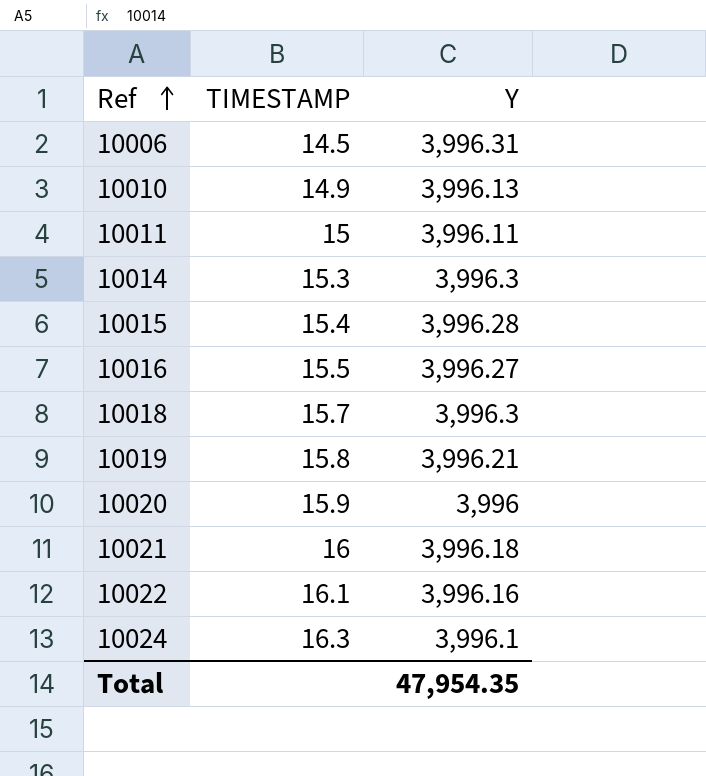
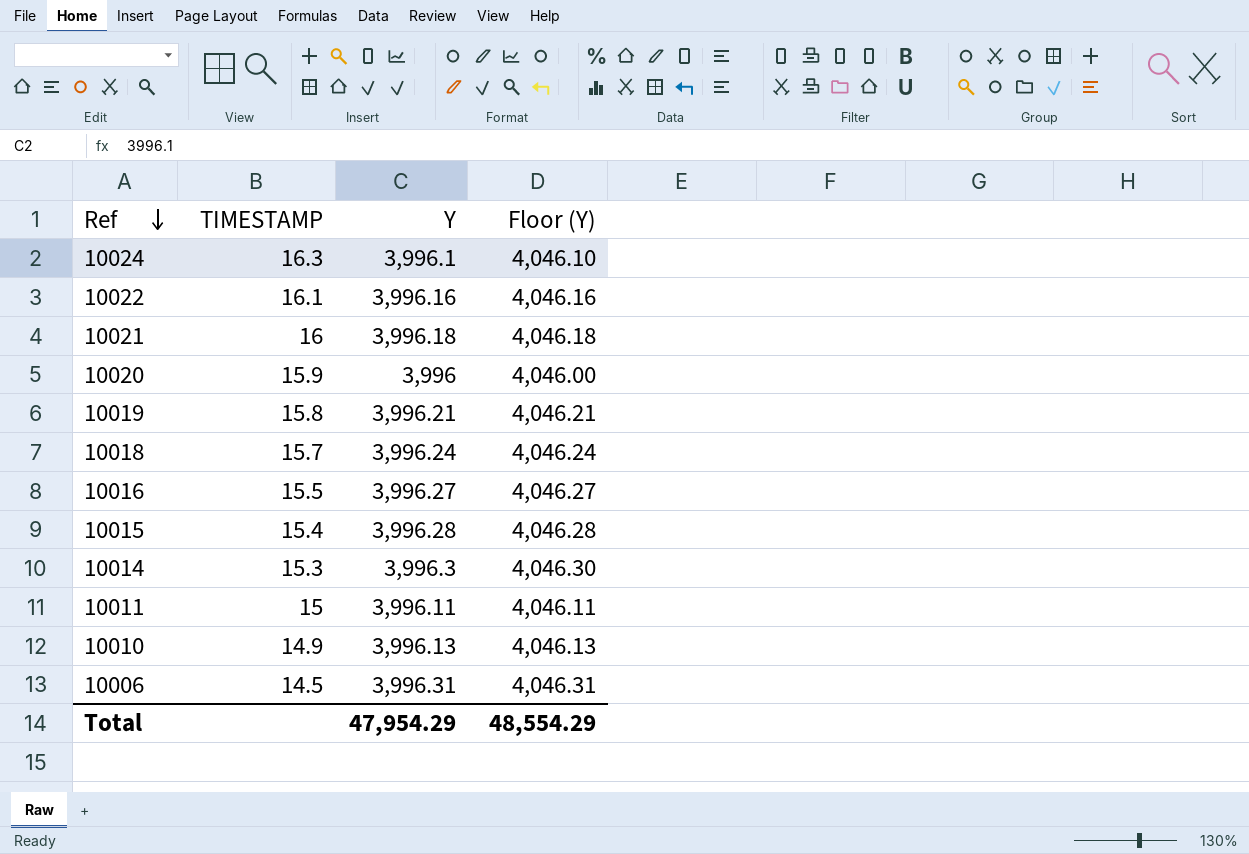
row order: Ref ascending -> Ref descending
column Floor (Y) | formula: none -> [Y] + 50
10018 | Y: 3,996.3 -> 3,996.24
Total | Y: 47,954.35 -> 47,954.29

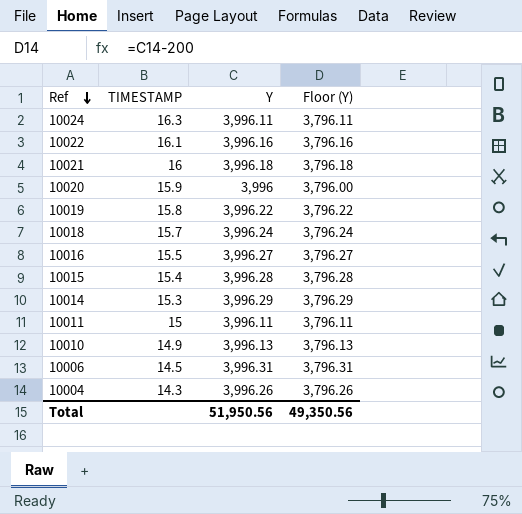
column Floor (Y) | formula: [Y] + 50 -> [Y] - 200
10024 | Y: 3,996.1 -> 3,996.11
10019 | Y: 3,996.21 -> 3,996.22
10014 | Y: 3,996.3 -> 3,996.29
row 10004: none -> 14.3 | 3,996.26 | 3,796.26
Total | Y: 47,954.29 -> 51,950.56
Total | Floor (Y): 48,554.29 -> 49,350.56

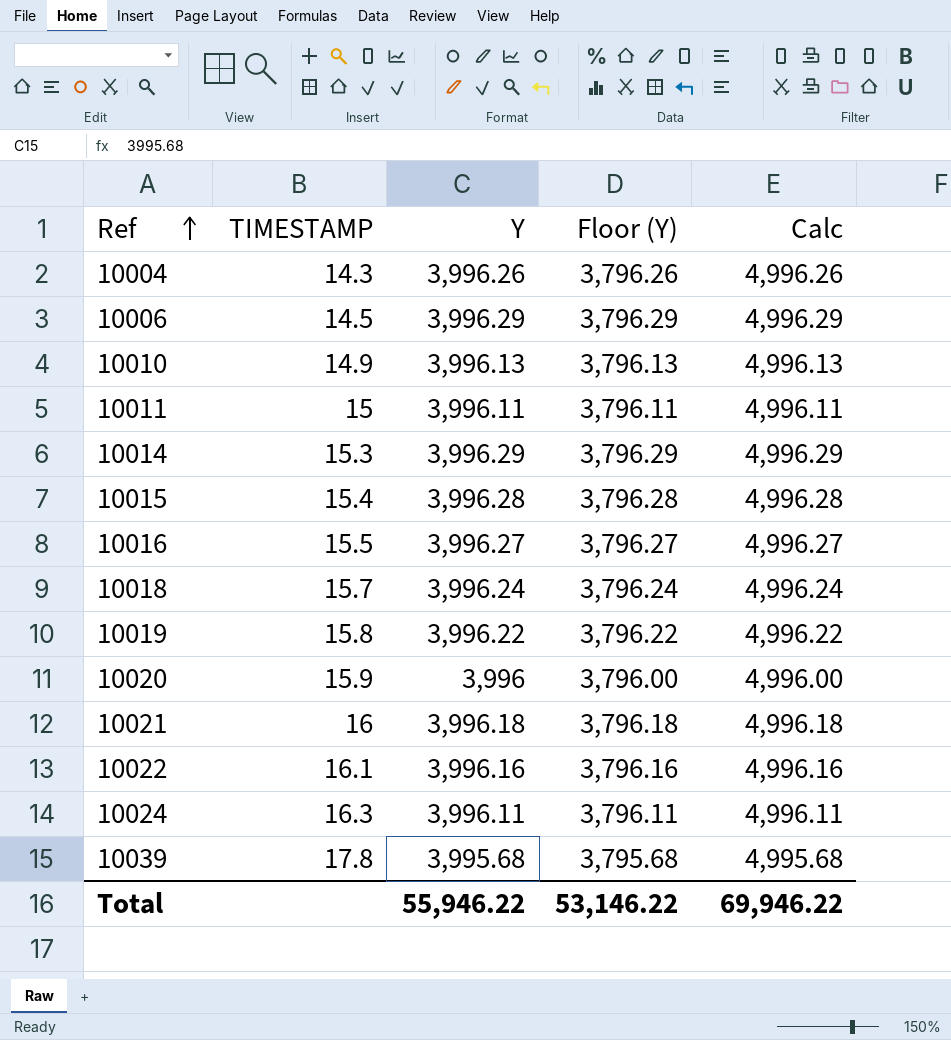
row order: Ref descending -> Ref ascending
column Calc | formula: none -> [Y] + 1000
10006 | Y: 3,996.31 -> 3,996.29
10006 | Floor (Y): 3,796.31 -> 3,796.29
row 10039: none -> 17.8 | 3,995.68 | 3,795.68 | 4,995.68
Total | Y: 51,950.56 -> 55,946.22
Total | Floor (Y): 49,350.56 -> 53,146.22

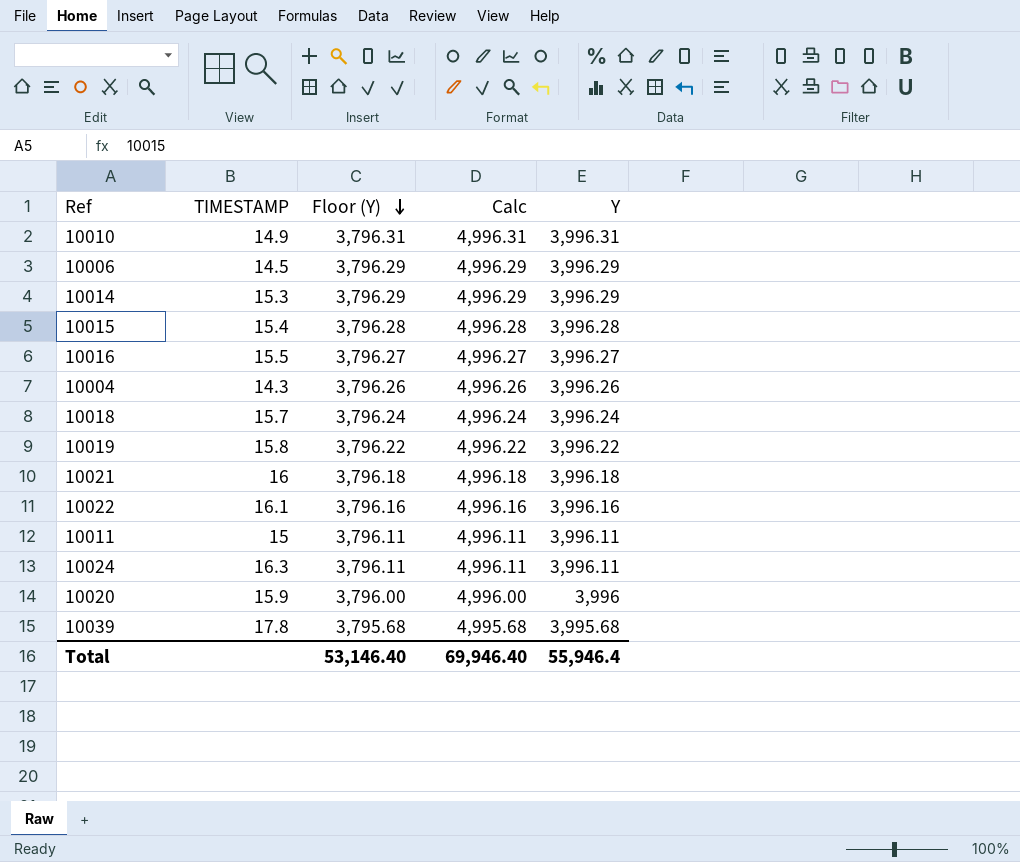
row order: Ref ascending -> Floor (Y) descending
column Y | position: 3 -> 5
10010 | Floor (Y): 3,796.13 -> 3,796.31
10010 | Calc: 4,996.13 -> 4,996.31
10010 | Y: 3,996.13 -> 3,996.31
Total | Floor (Y): 53,146.22 -> 53,146.40
Total | Calc: 69,946.22 -> 69,946.40
Total | Y: 55,946.22 -> 55,946.4

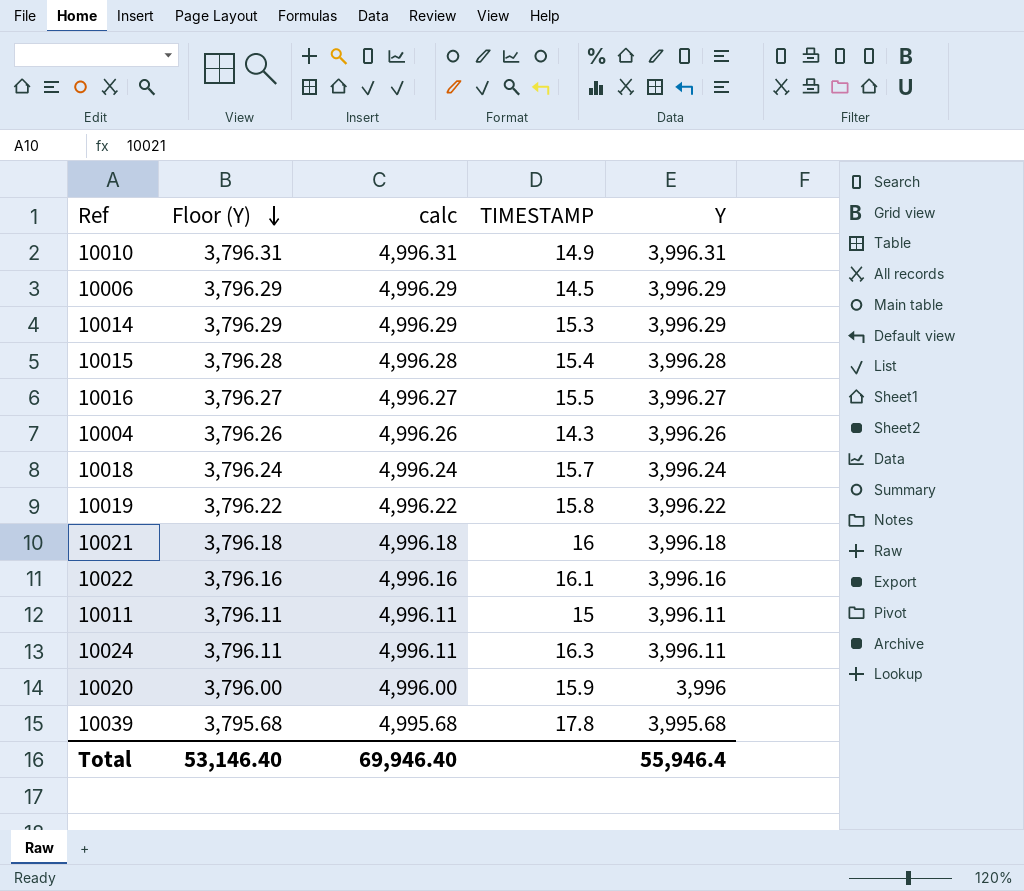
column name: Calc -> calc
column TIMESTAMP | position: 2 -> 4

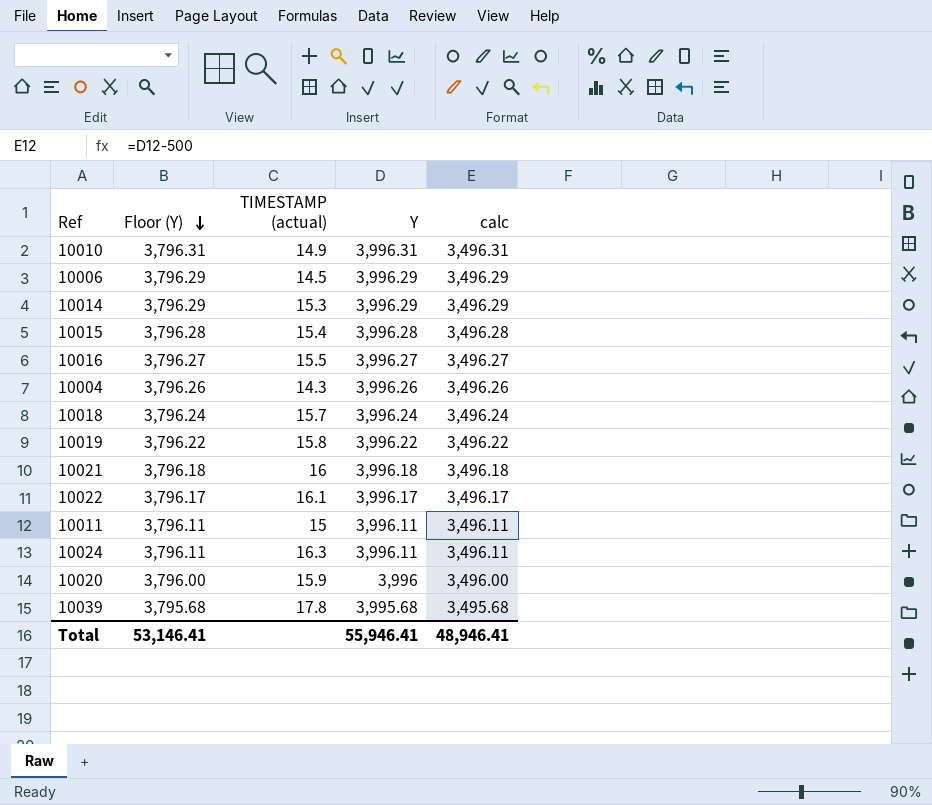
column name: TIMESTAMP -> TIMESTAMP (actual)
column calc | formula: [Y] + 1000 -> [Y] - 500
column calc | position: 3 -> 5
10022 | Floor (Y): 3,796.16 -> 3,796.17
10022 | Y: 3,996.16 -> 3,996.17
Total | Floor (Y): 53,146.40 -> 53,146.41
Total | Y: 55,946.4 -> 55,946.41
Total | calc: 69,946.40 -> 48,946.41

